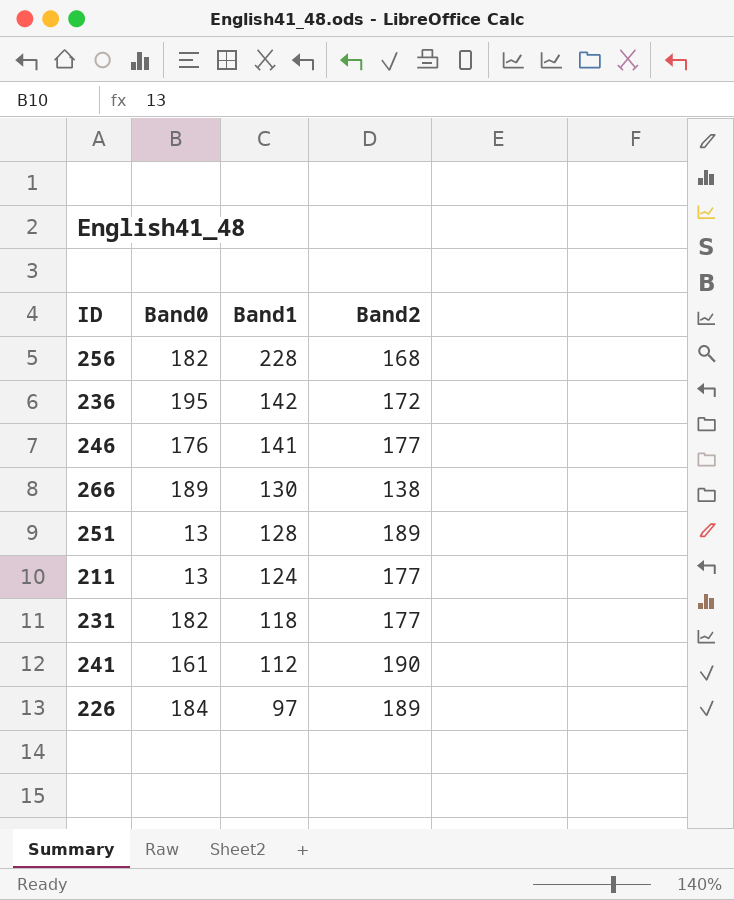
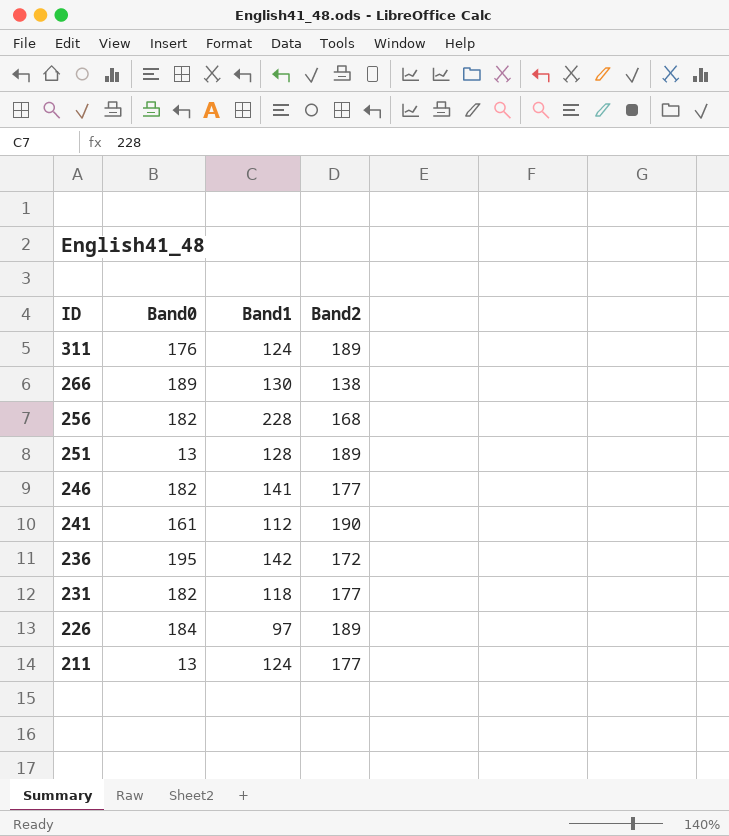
row order: Band1 descending -> ID descending
row 311: none -> 176 | 124 | 189
246 | Band0: 176 -> 182

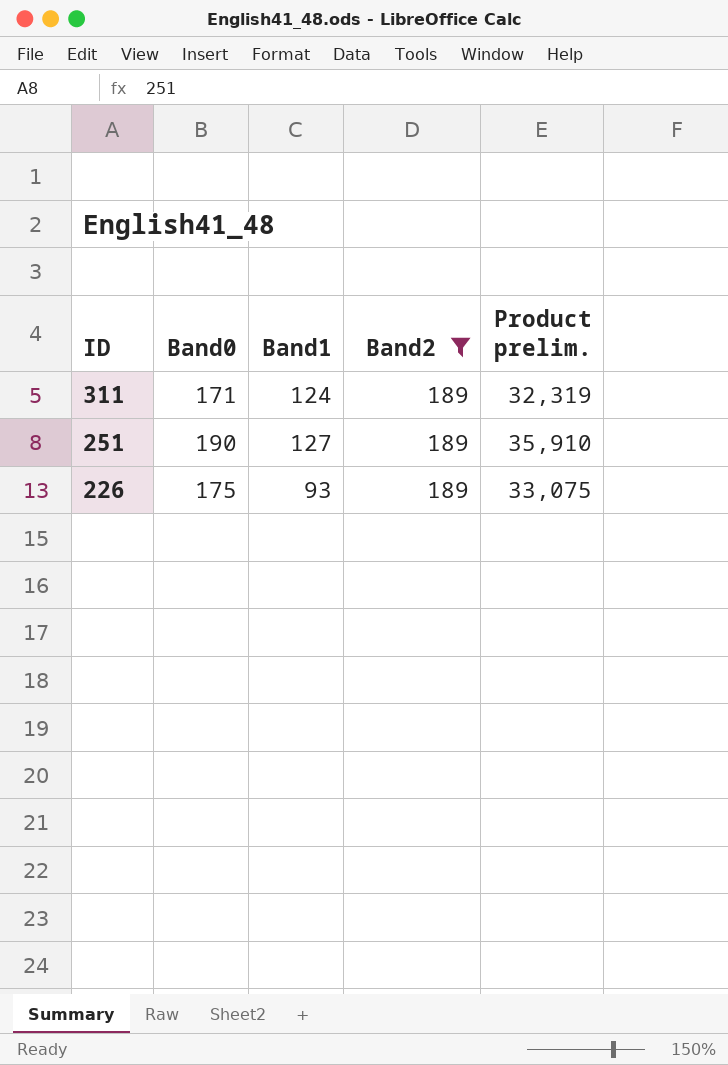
filter: none -> Band2 = 189
column Product prelim. | formula: none -> [Band0] * [Band2]
311 | Band0: 176 -> 171
251 | Band0: 13 -> 190
251 | Band1: 128 -> 127
226 | Band0: 184 -> 175
226 | Band1: 97 -> 93

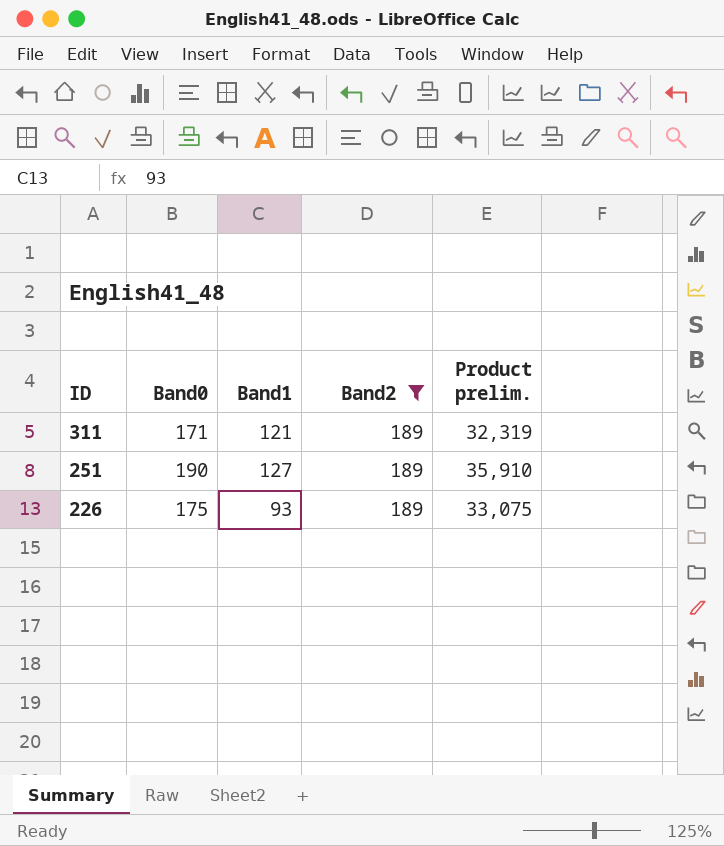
311 | Band1: 124 -> 121

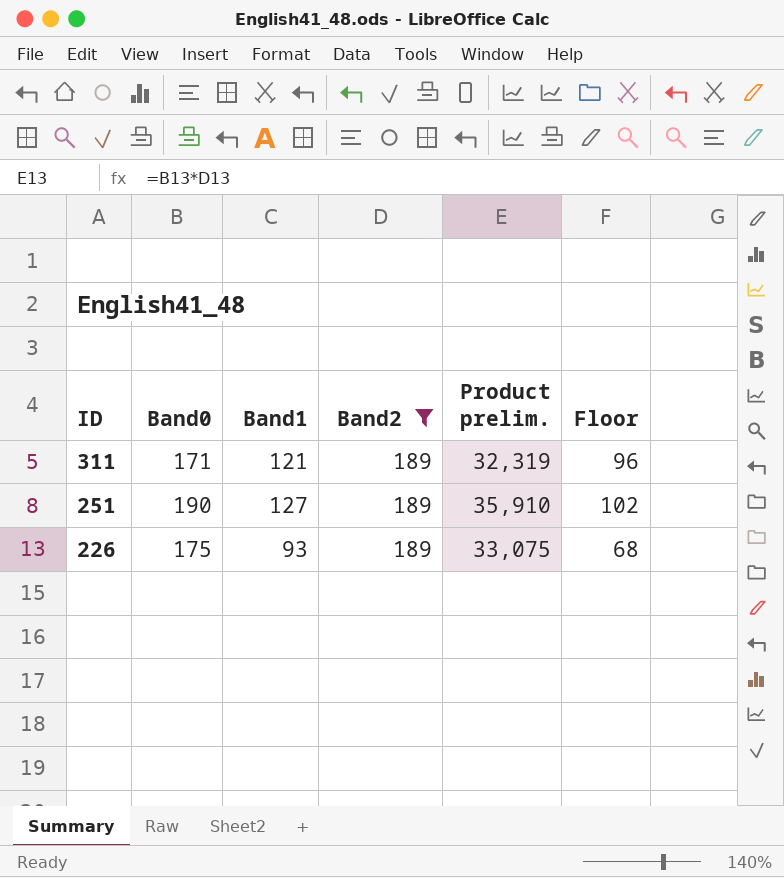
column Floor | formula: none -> [Band1] - 25

